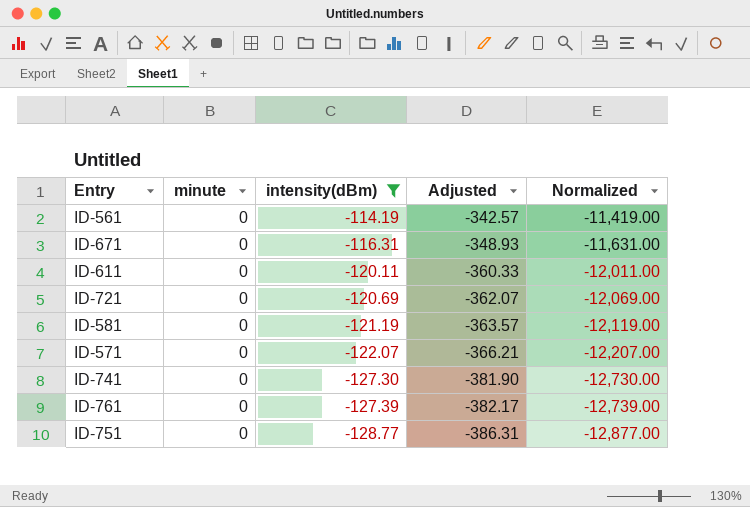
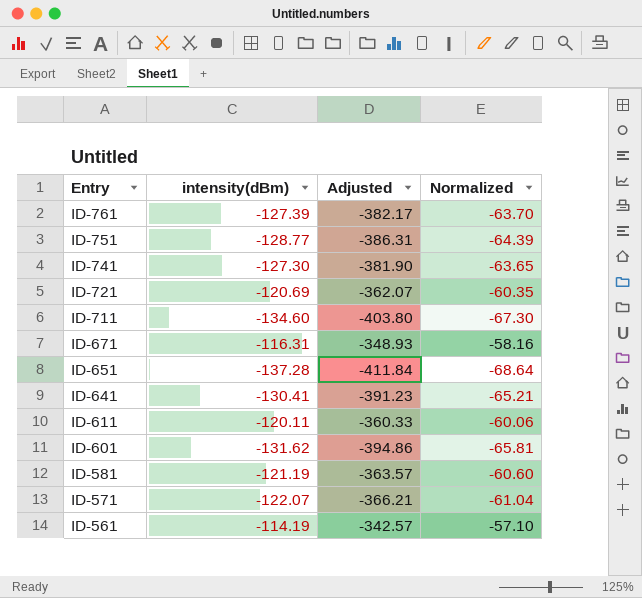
filter: intensity(dBm) >= -128.77 -> none
row order: intensity(dBm) descending -> Entry descending
column minute | position: 2 -> none
column Normalized | formula: [intensity(dBm)] * 100 -> [intensity(dBm)] * 0.5

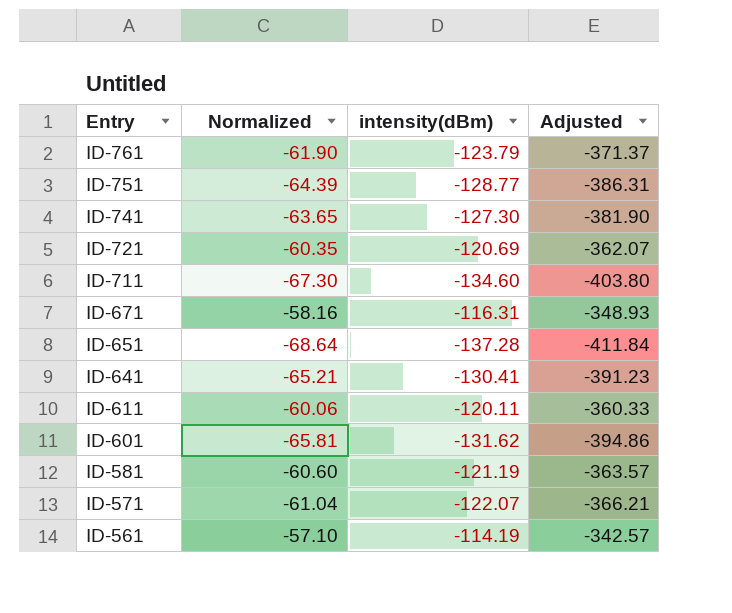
column Normalized | position: 4 -> 2
ID-761 | Normalized: -63.70 -> -61.90
ID-761 | intensity(dBm): -127.39 -> -123.79
ID-761 | Adjusted: -382.17 -> -371.37

